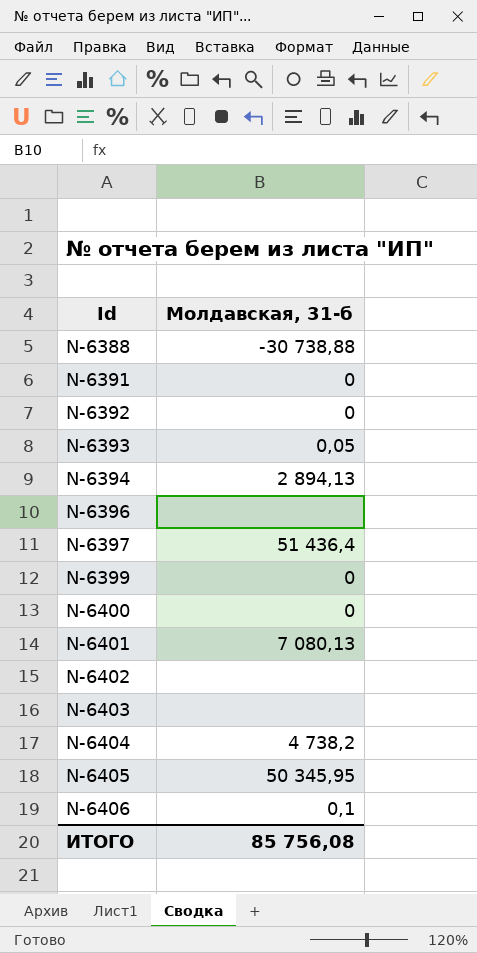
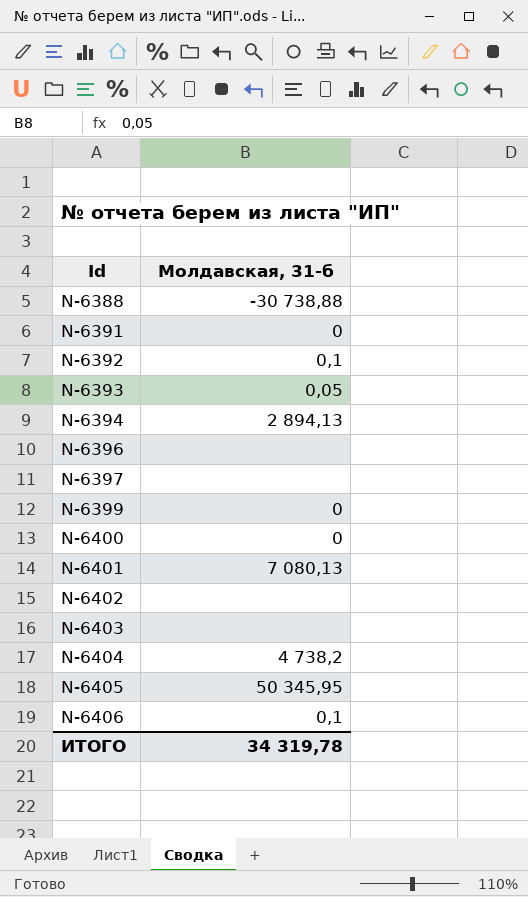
N-6392 | Молдавская, 31-б: 0 -> 0,1
N-6397 | Молдавская, 31-б: 51 436,4 -> none
ИТОГО | Молдавская, 31-б: 85 756,08 -> 34 319,78

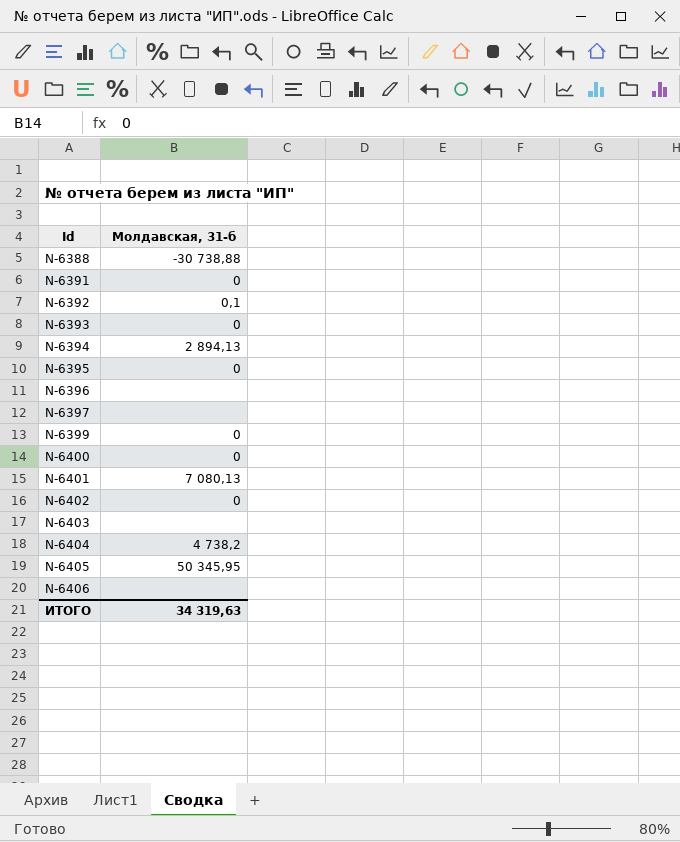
N-6393 | Молдавская, 31-б: 0,05 -> 0
row N-6395: none -> 0
N-6402 | Молдавская, 31-б: none -> 0
N-6406 | Молдавская, 31-б: 0,1 -> none
ИТОГО | Молдавская, 31-б: 34 319,78 -> 34 319,63

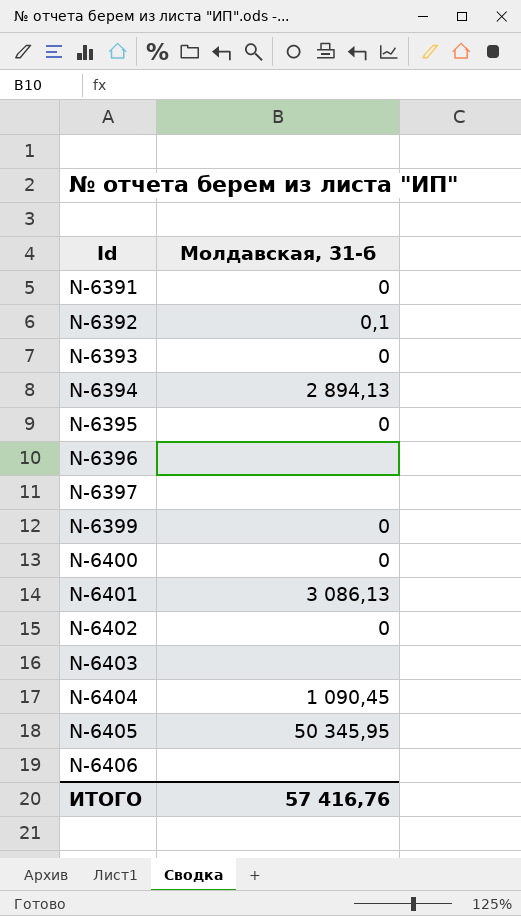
row N-6388: -30 738,88 -> none
N-6401 | Молдавская, 31-б: 7 080,13 -> 3 086,13
N-6404 | Молдавская, 31-б: 4 738,2 -> 1 090,45
ИТОГО | Молдавская, 31-б: 34 319,63 -> 57 416,76

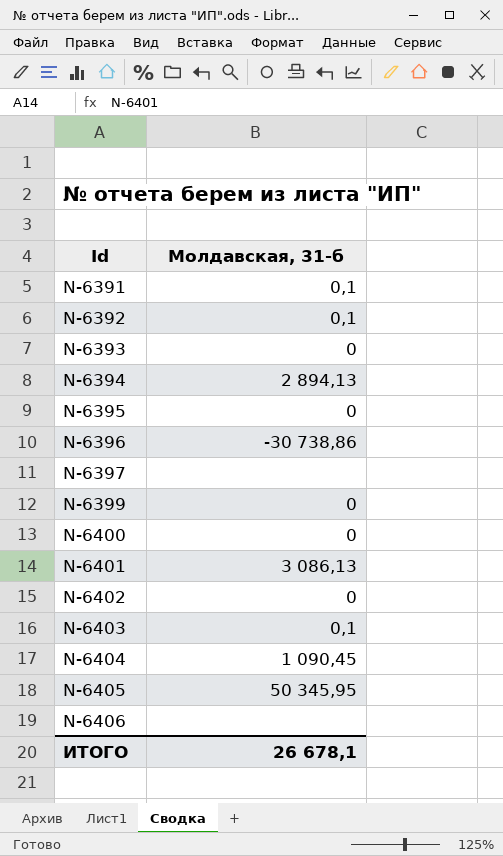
N-6391 | Молдавская, 31-б: 0 -> 0,1
N-6396 | Молдавская, 31-б: none -> -30 738,86
N-6403 | Молдавская, 31-б: none -> 0,1
ИТОГО | Молдавская, 31-б: 57 416,76 -> 26 678,1

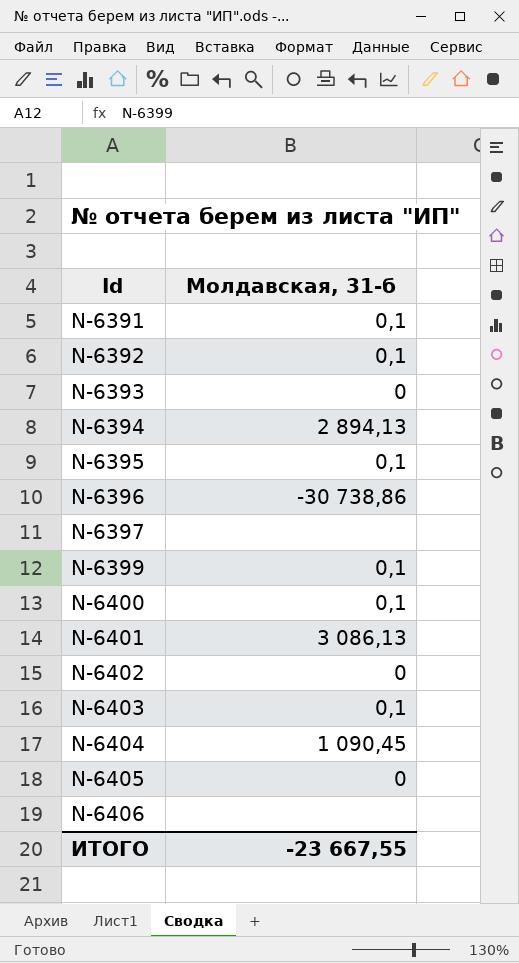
N-6395 | Молдавская, 31-б: 0 -> 0,1
N-6399 | Молдавская, 31-б: 0 -> 0,1
N-6400 | Молдавская, 31-б: 0 -> 0,1
N-6405 | Молдавская, 31-б: 50 345,95 -> 0
ИТОГО | Молдавская, 31-б: 26 678,1 -> -23 667,55

